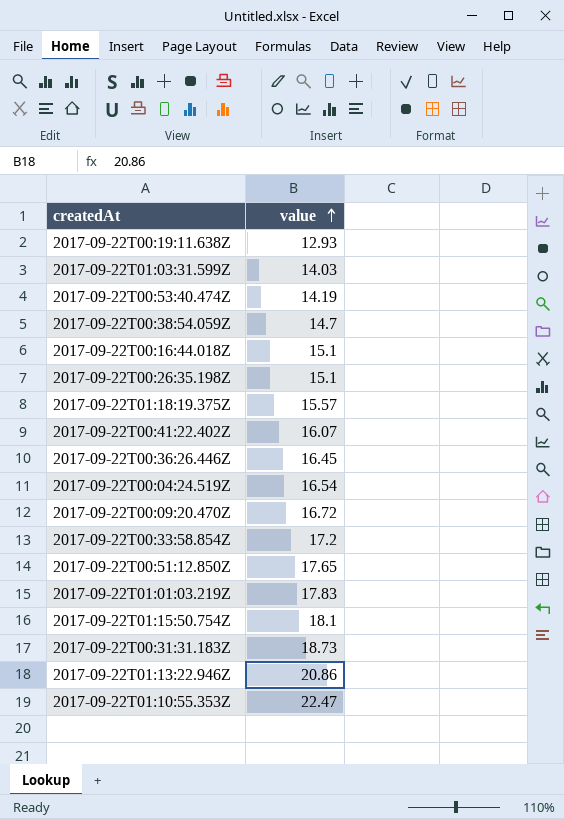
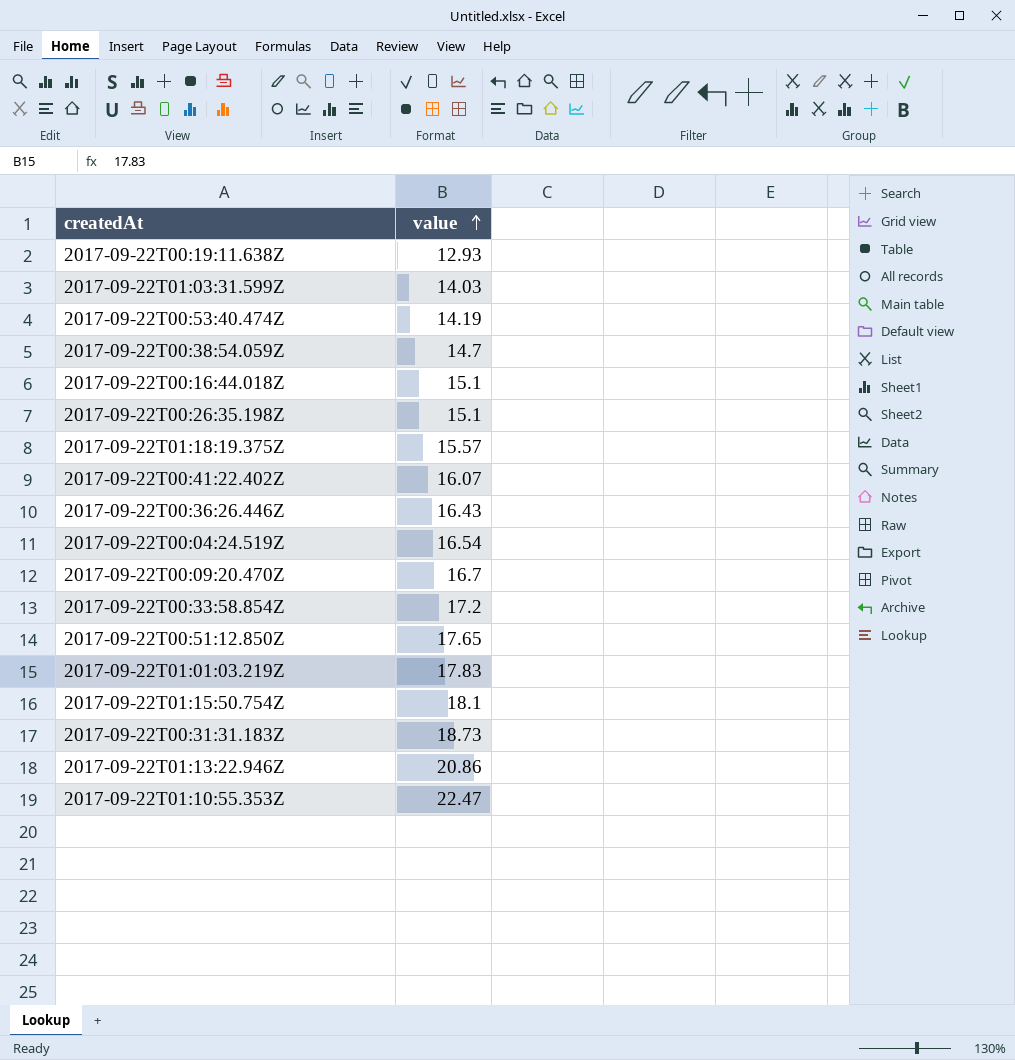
2017-09-22T00:36:26.446Z | value: 16.45 -> 16.43
2017-09-22T00:09:20.470Z | value: 16.72 -> 16.7

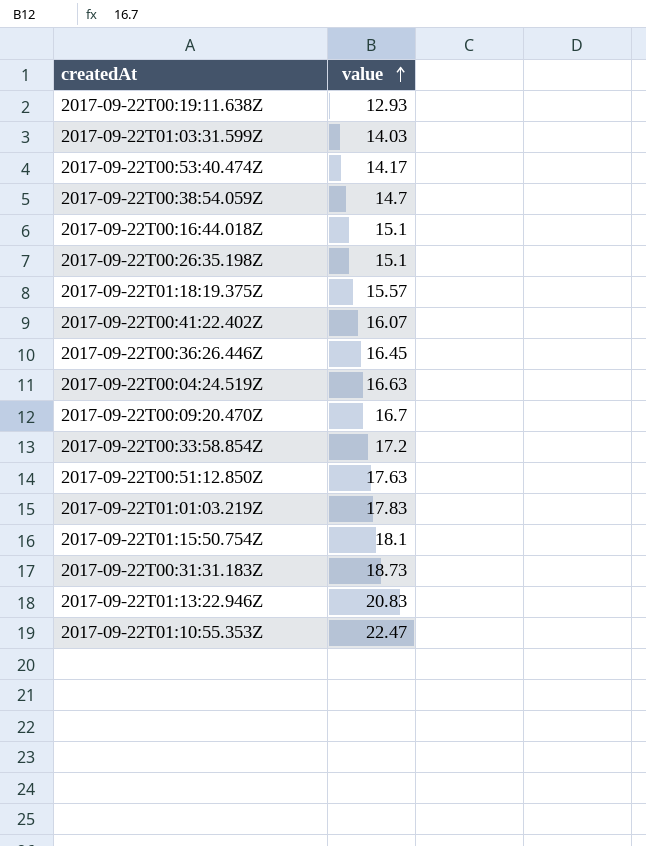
2017-09-22T00:53:40.474Z | value: 14.19 -> 14.17
2017-09-22T00:36:26.446Z | value: 16.43 -> 16.45
2017-09-22T00:04:24.519Z | value: 16.54 -> 16.63
2017-09-22T00:51:12.850Z | value: 17.65 -> 17.63
2017-09-22T01:13:22.946Z | value: 20.86 -> 20.83

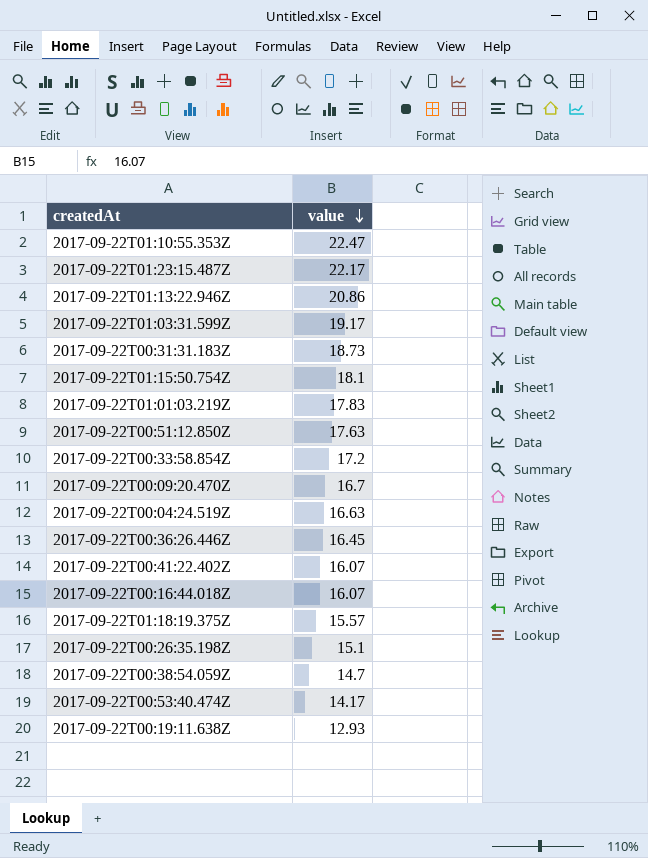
row order: value ascending -> value descending
row 2017-09-22T01:23:15.487Z: none -> 22.17
2017-09-22T01:13:22.946Z | value: 20.83 -> 20.86
2017-09-22T01:03:31.599Z | value: 14.03 -> 19.17
2017-09-22T00:16:44.018Z | value: 15.1 -> 16.07

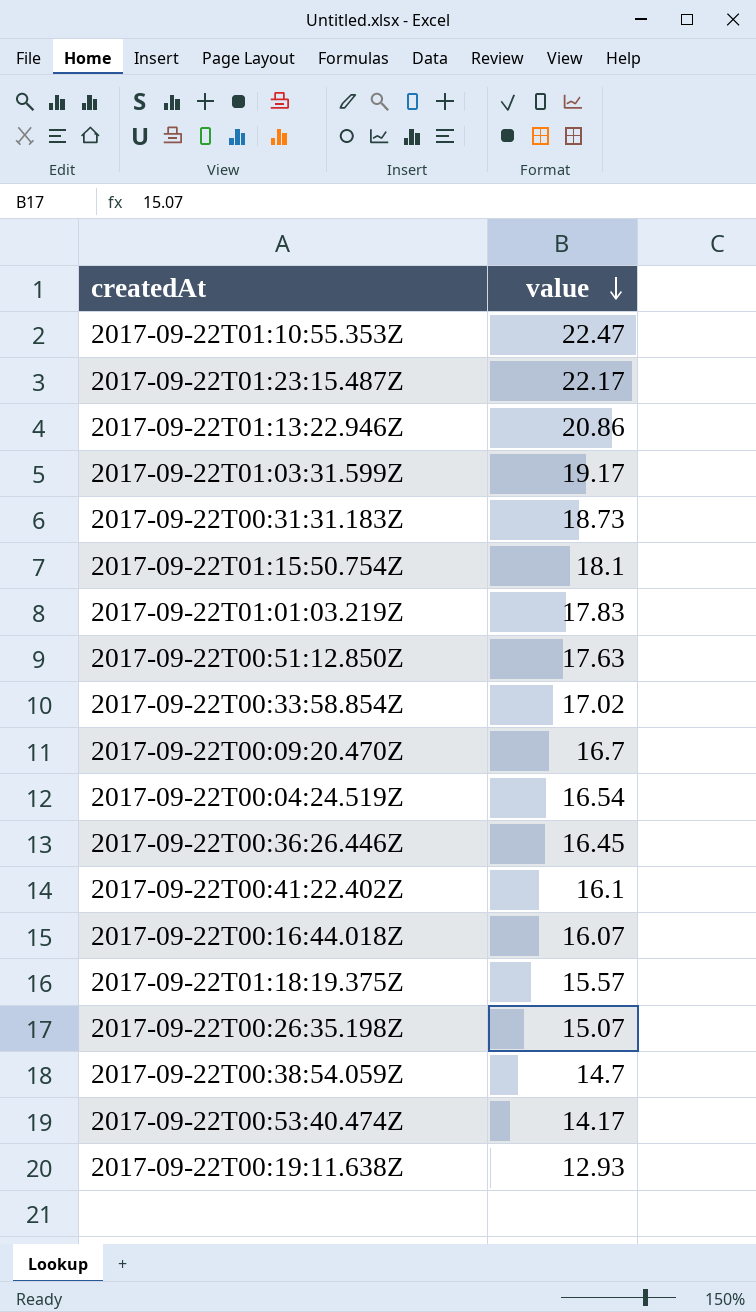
2017-09-22T00:33:58.854Z | value: 17.2 -> 17.02
2017-09-22T00:04:24.519Z | value: 16.63 -> 16.54
2017-09-22T00:41:22.402Z | value: 16.07 -> 16.1
2017-09-22T00:26:35.198Z | value: 15.1 -> 15.07

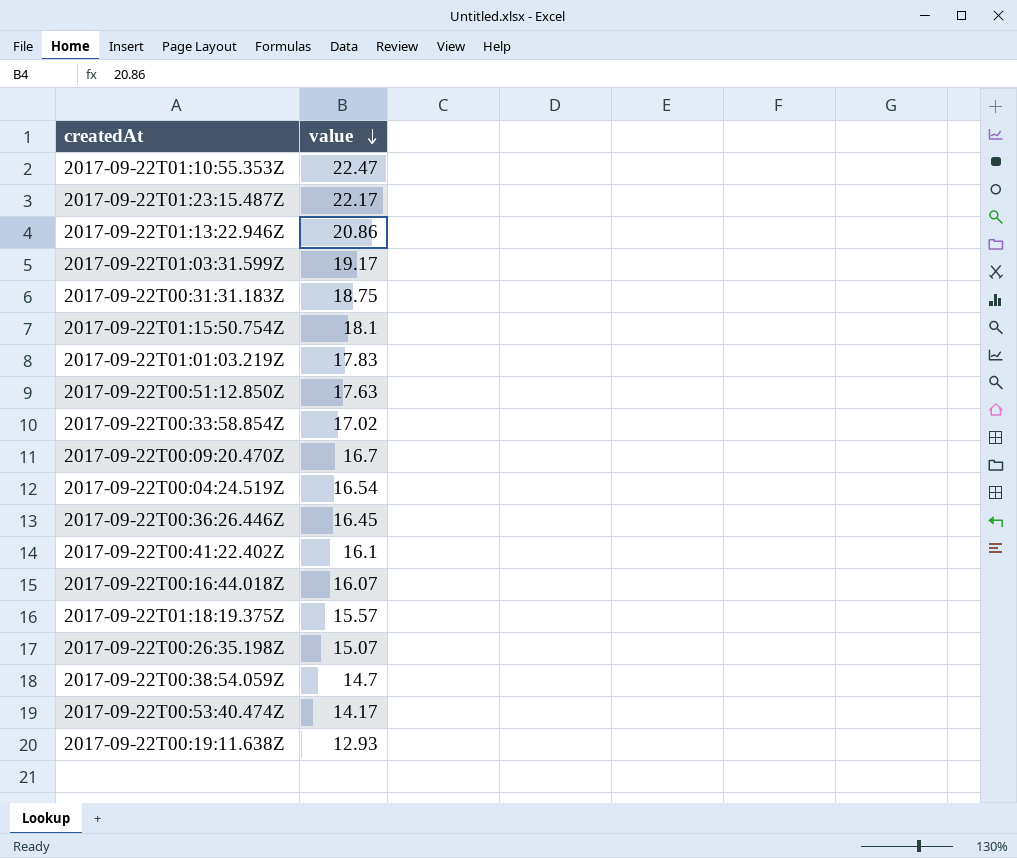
2017-09-22T00:31:31.183Z | value: 18.73 -> 18.75

